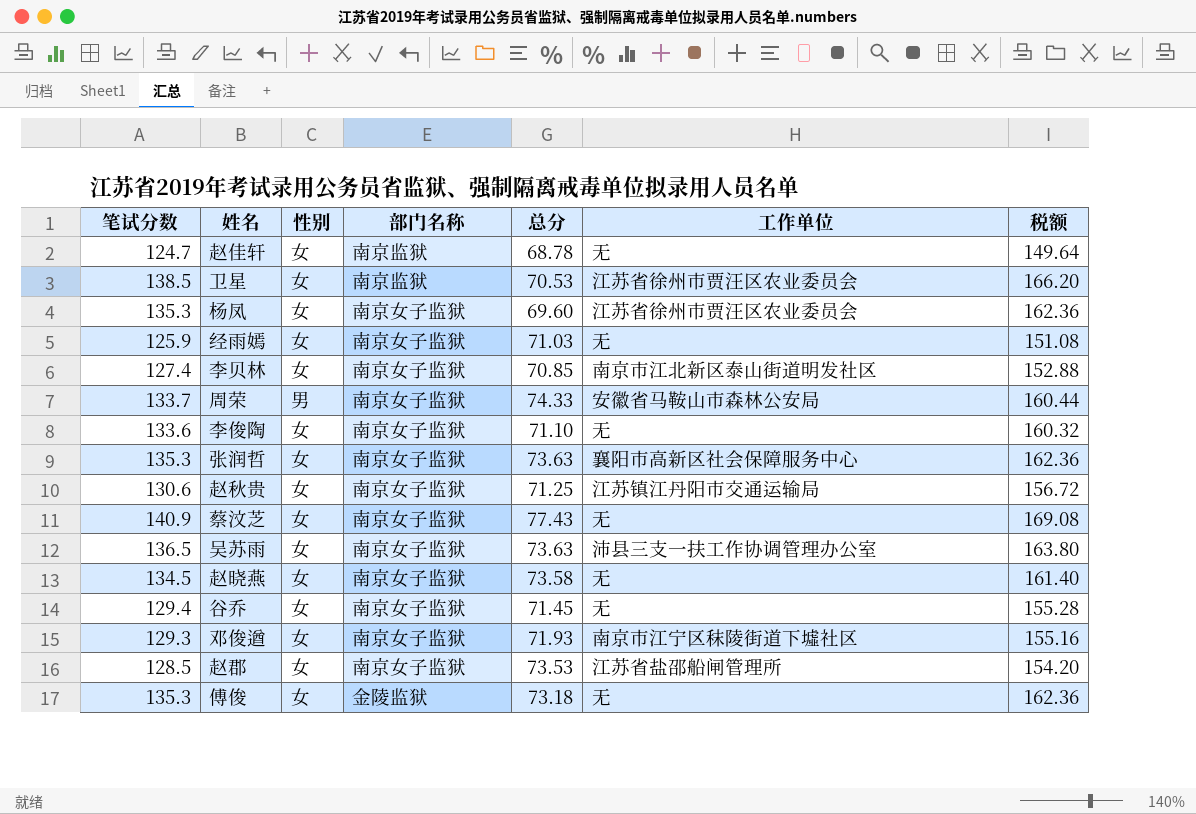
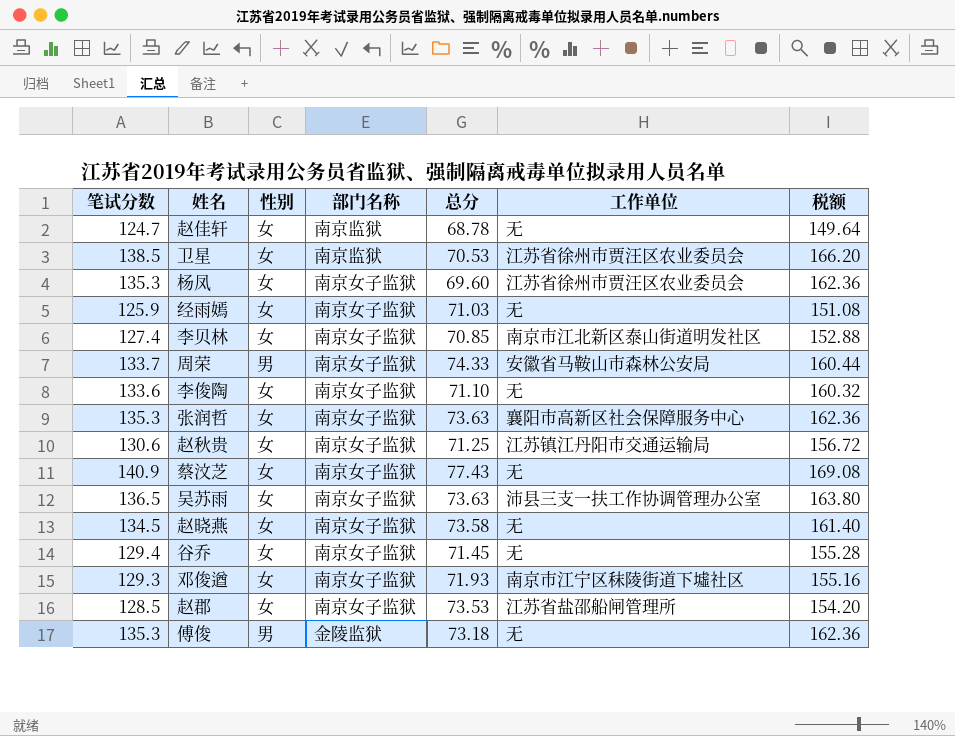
傅俊 | 性别: 女 -> 男

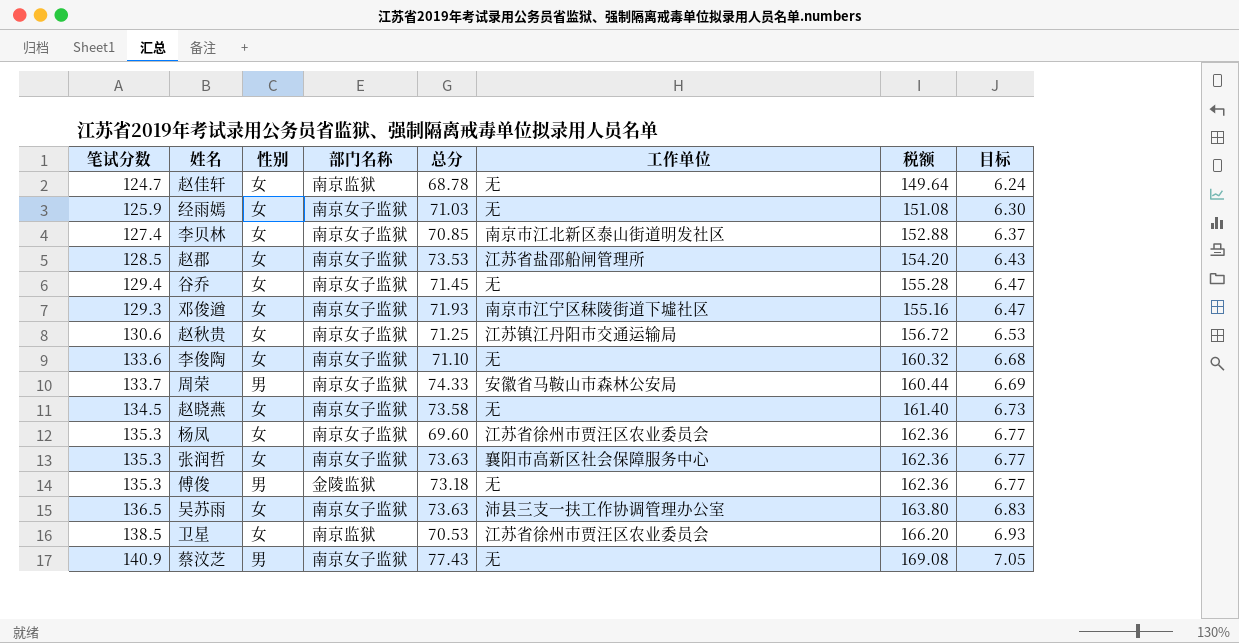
row order: none -> 目标 ascending
column 目标 | formula: none -> [笔试分数] * 0.05
蔡汶芝 | 性别: 女 -> 男

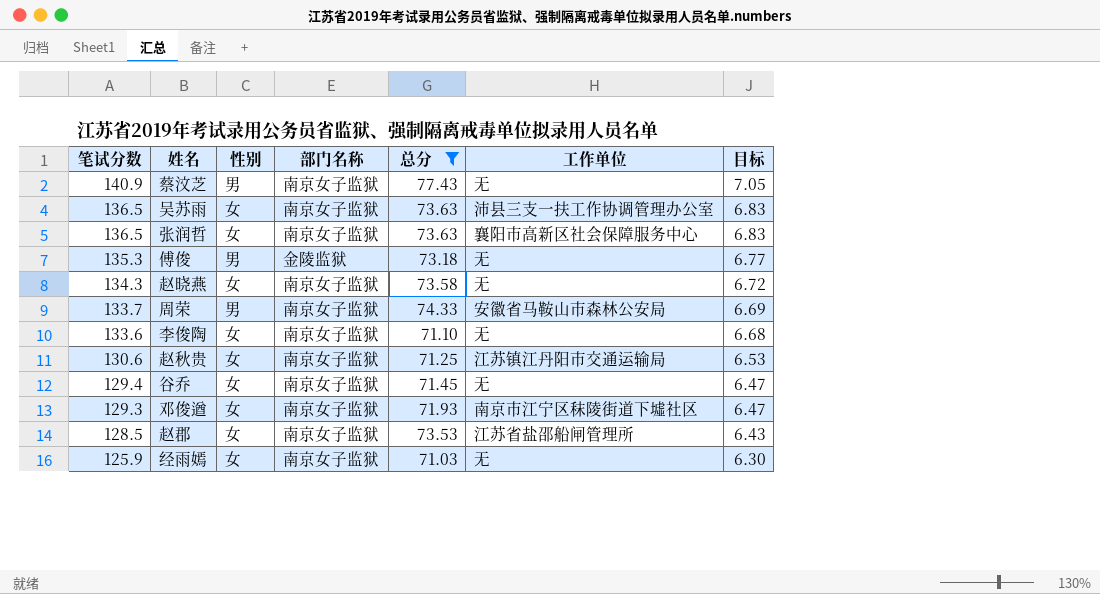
filter: none -> 总分 >= 71.03
row order: 目标 ascending -> 笔试分数 descending
column 税额 | formula: [笔试分数] * 1.2 -> none
张润哲 | 笔试分数: 135.3 -> 136.5
张润哲 | 目标: 6.77 -> 6.83
赵晓燕 | 笔试分数: 134.5 -> 134.3
赵晓燕 | 目标: 6.73 -> 6.72

